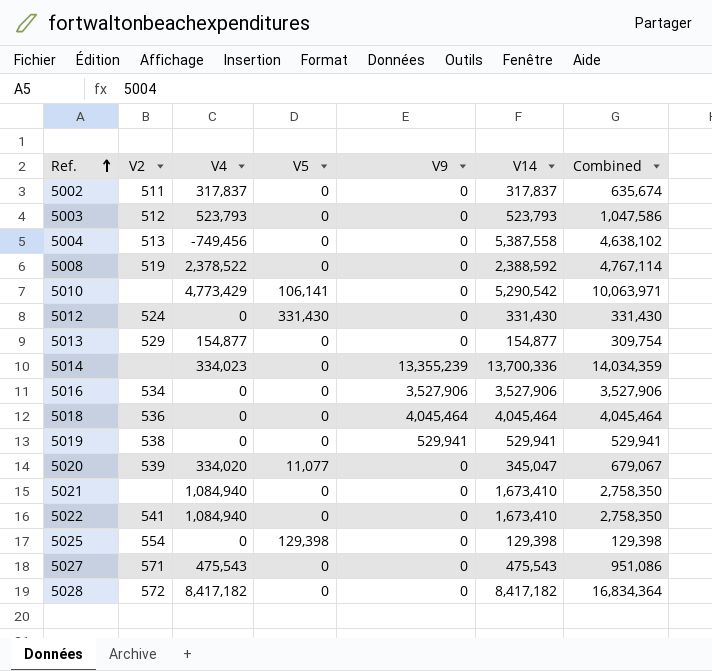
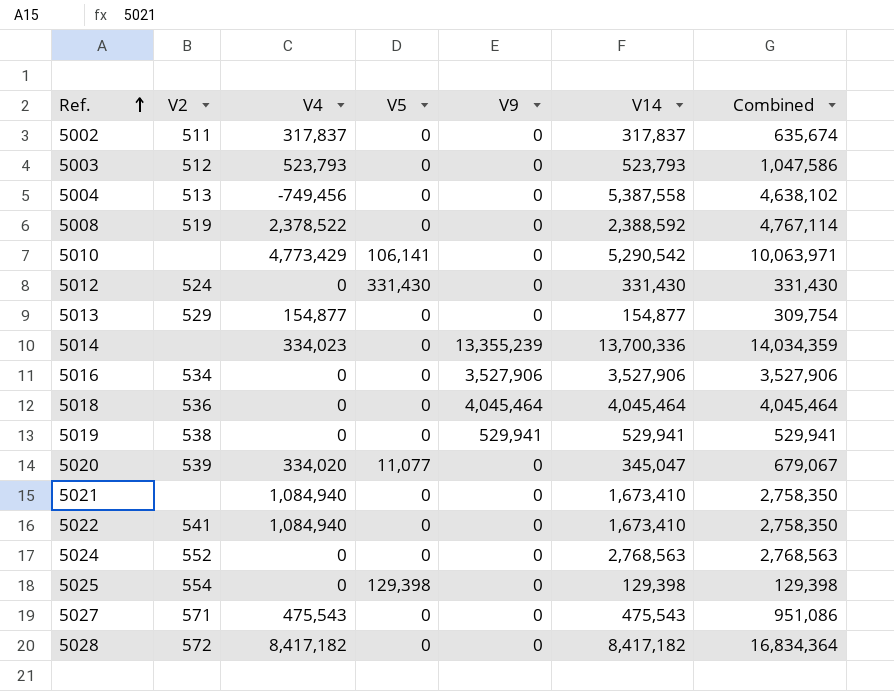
row 5024: none -> 552 | 0 | 0 | 0 | 2,768,563 | 2,768,563

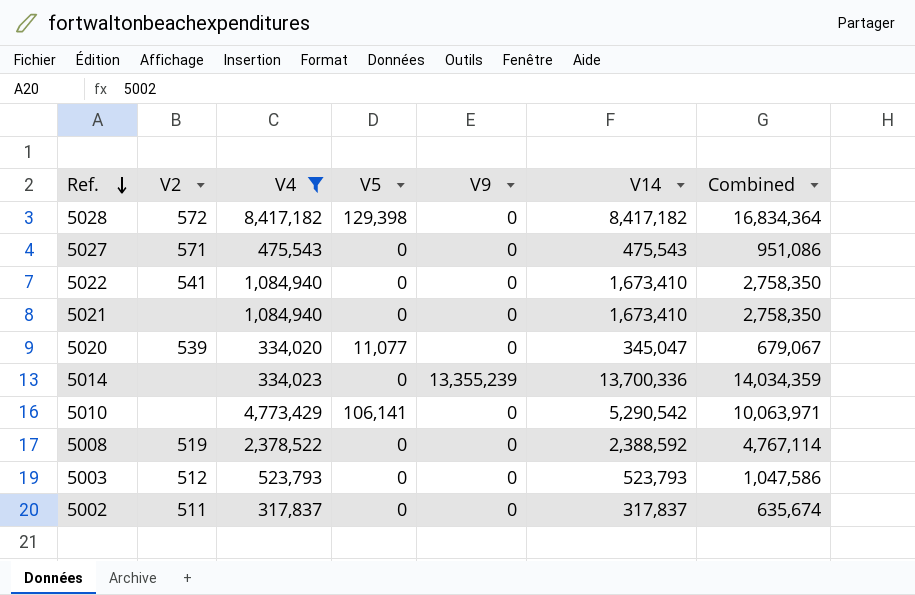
filter: none -> V4 >= 317,837
row order: Ref. ascending -> Ref. descending
5028 | V5: 0 -> 129,398

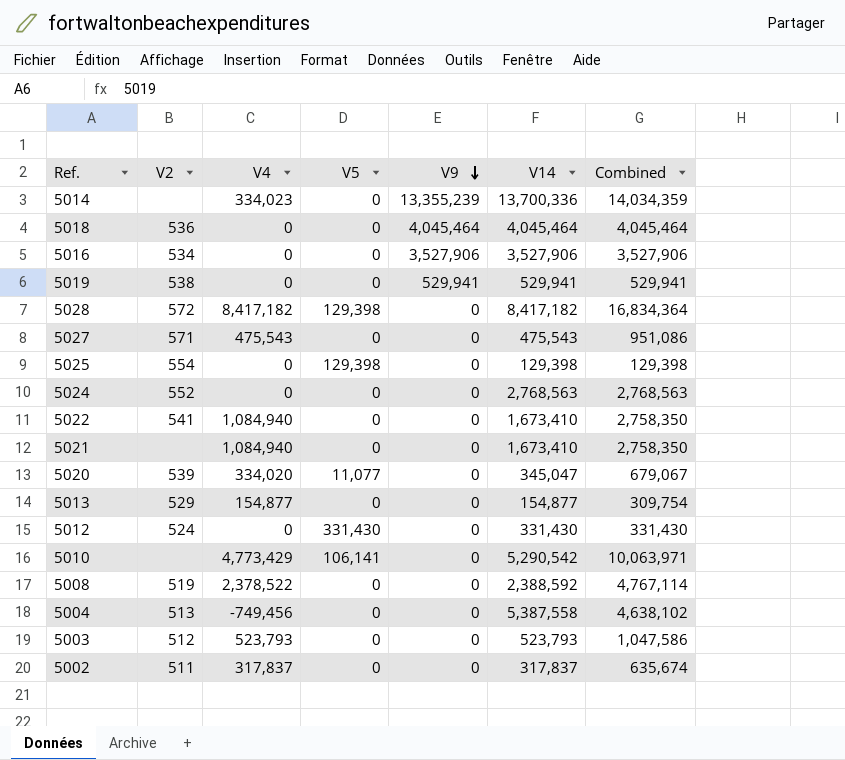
filter: V4 >= 317,837 -> none
row order: Ref. descending -> V9 descending

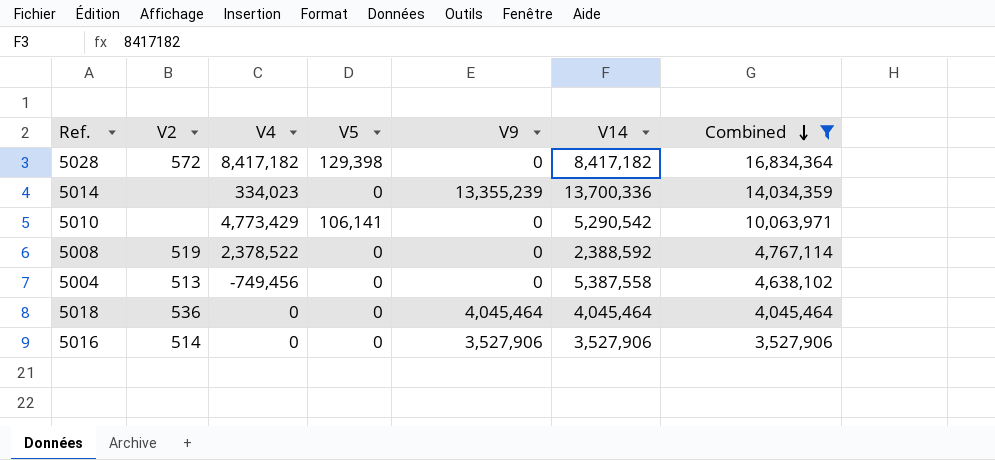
filter: none -> Combined >= 3,527,906
row order: V9 descending -> Combined descending
5016 | V2: 534 -> 514

